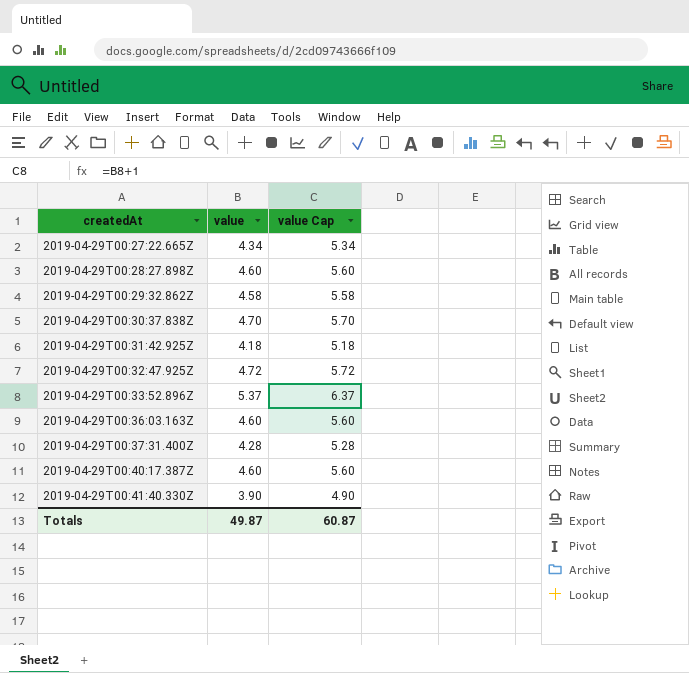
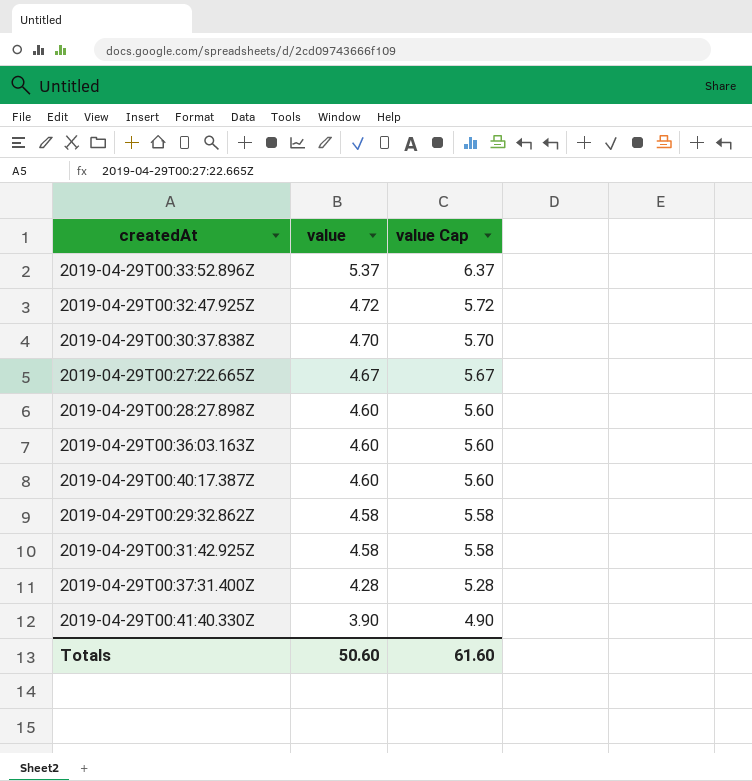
row order: createdAt ascending -> value descending
2019-04-29T00:27:22.665Z | value: 4.34 -> 4.67
2019-04-29T00:27:22.665Z | value Cap: 5.34 -> 5.67
2019-04-29T00:31:42.925Z | value: 4.18 -> 4.58
2019-04-29T00:31:42.925Z | value Cap: 5.18 -> 5.58
Totals | value: 49.87 -> 50.60
Totals | value Cap: 60.87 -> 61.60

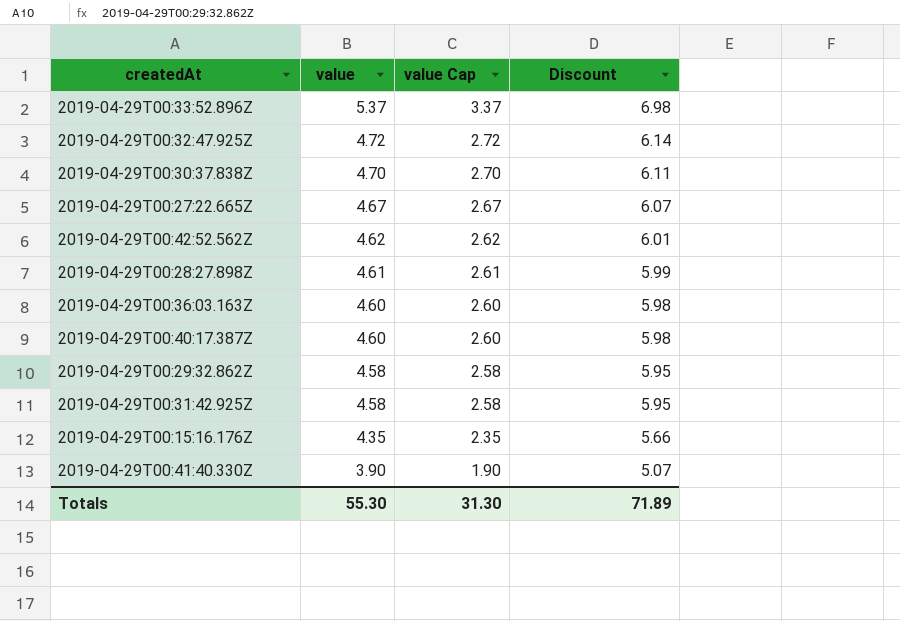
column value Cap | formula: [value] + 1 -> [value] - 2
column Discount | formula: none -> [value] * 1.3
row 2019-04-29T00:37:31.400Z: 4.28 | 5.28 -> none
row 2019-04-29T00:42:52.562Z: none -> 4.62 | 2.62 | 6.01
2019-04-29T00:28:27.898Z | value: 4.60 -> 4.61
row 2019-04-29T00:15:16.176Z: none -> 4.35 | 2.35 | 5.66
Totals | value: 50.60 -> 55.30
Totals | value Cap: 61.60 -> 31.30

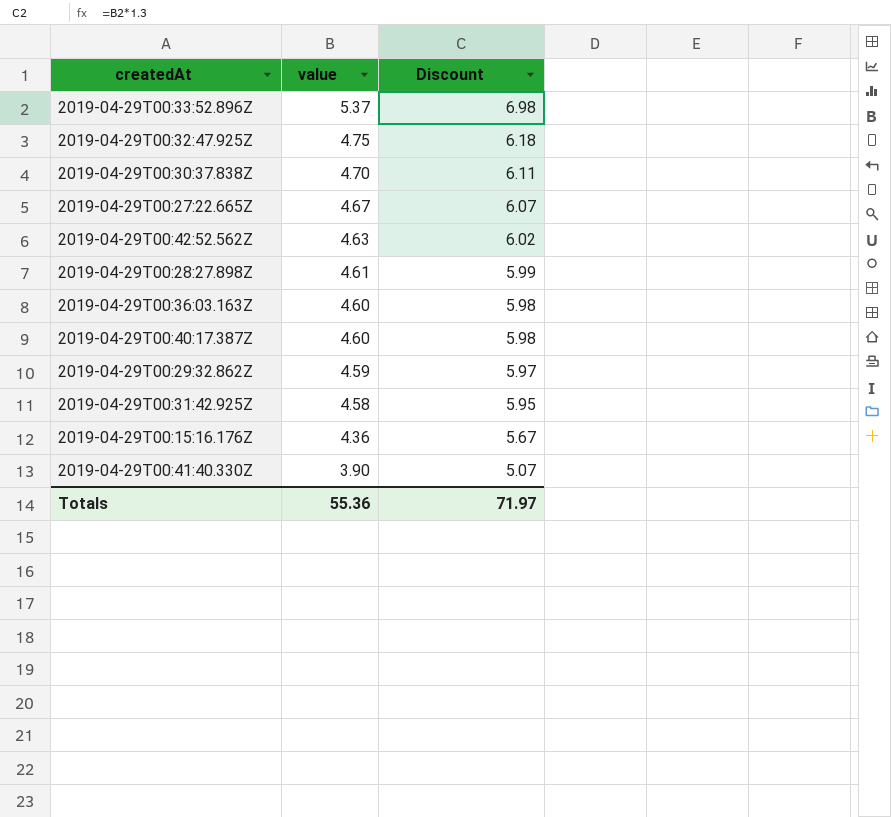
column value Cap | formula: [value] - 2 -> none
2019-04-29T00:32:47.925Z | value: 4.72 -> 4.75
2019-04-29T00:32:47.925Z | Discount: 6.14 -> 6.18
2019-04-29T00:42:52.562Z | value: 4.62 -> 4.63
2019-04-29T00:42:52.562Z | Discount: 6.01 -> 6.02
2019-04-29T00:29:32.862Z | value: 4.58 -> 4.59
2019-04-29T00:29:32.862Z | Discount: 5.95 -> 5.97
2019-04-29T00:15:16.176Z | value: 4.35 -> 4.36
2019-04-29T00:15:16.176Z | Discount: 5.66 -> 5.67
Totals | value: 55.30 -> 55.36
Totals | Discount: 71.89 -> 71.97

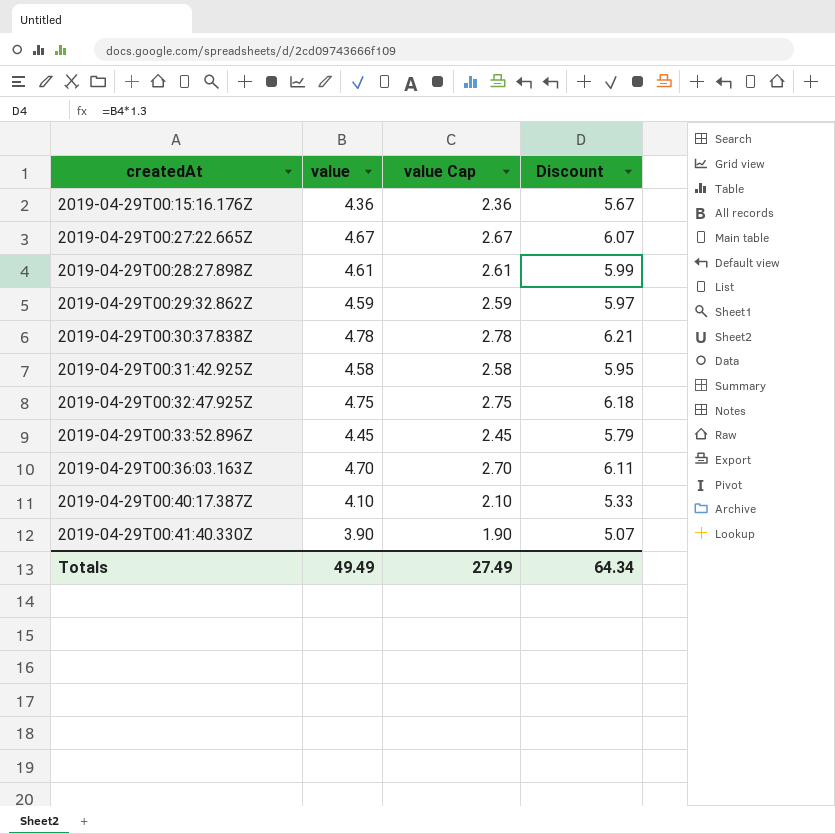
row order: value descending -> createdAt ascending
column value Cap | formula: none -> [value] - 2
row 2019-04-29T00:42:52.562Z: 4.63 | 6.02 -> none
2019-04-29T00:30:37.838Z | value: 4.70 -> 4.78
2019-04-29T00:30:37.838Z | Discount: 6.11 -> 6.21
2019-04-29T00:33:52.896Z | value: 5.37 -> 4.45
2019-04-29T00:33:52.896Z | Discount: 6.98 -> 5.79
2019-04-29T00:36:03.163Z | value: 4.60 -> 4.70
2019-04-29T00:36:03.163Z | Discount: 5.98 -> 6.11
2019-04-29T00:40:17.387Z | value: 4.60 -> 4.10
2019-04-29T00:40:17.387Z | Discount: 5.98 -> 5.33
Totals | value: 55.36 -> 49.49
Totals | Discount: 71.97 -> 64.34

